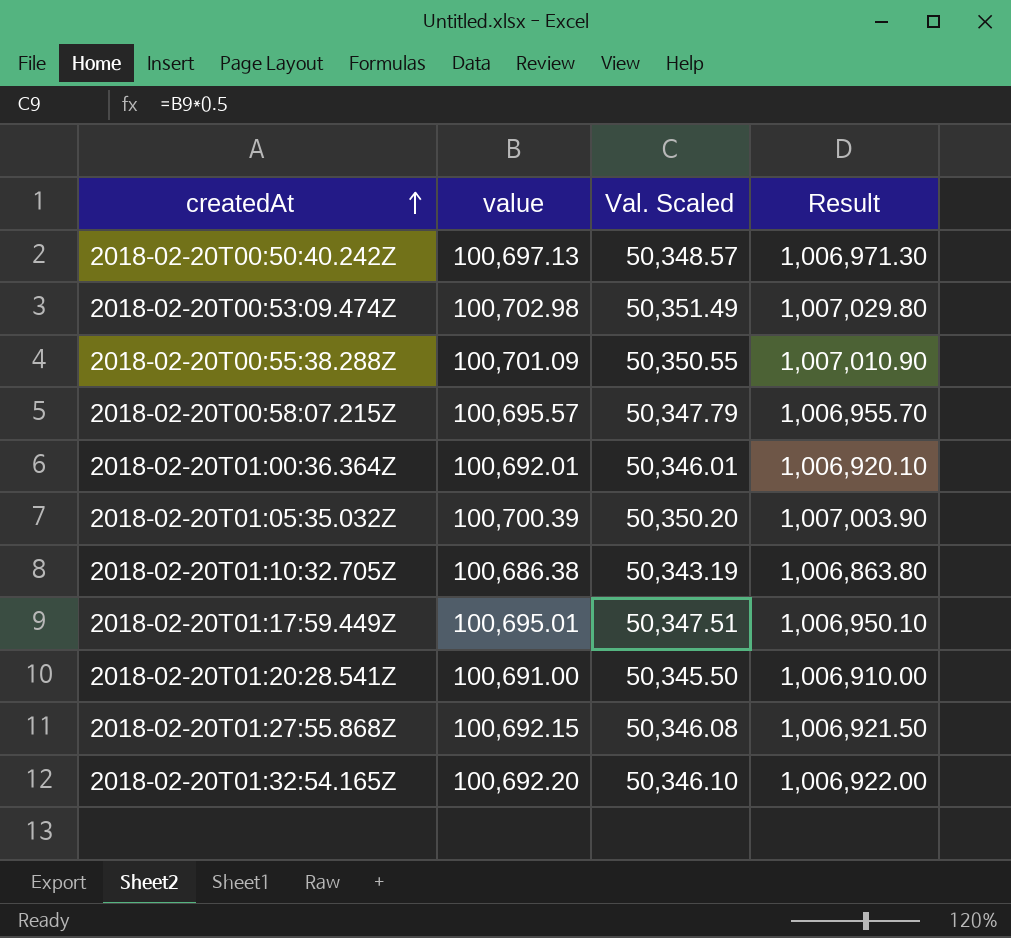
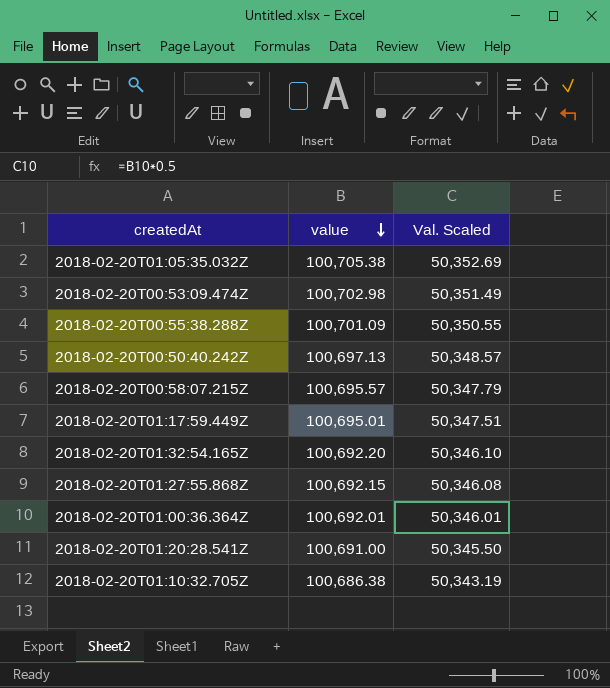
row order: createdAt ascending -> value descending
column Result | formula: [value] * 10 -> none
2018-02-20T01:05:35.032Z | value: 100,700.39 -> 100,705.38
2018-02-20T01:05:35.032Z | Val. Scaled: 50,350.20 -> 50,352.69

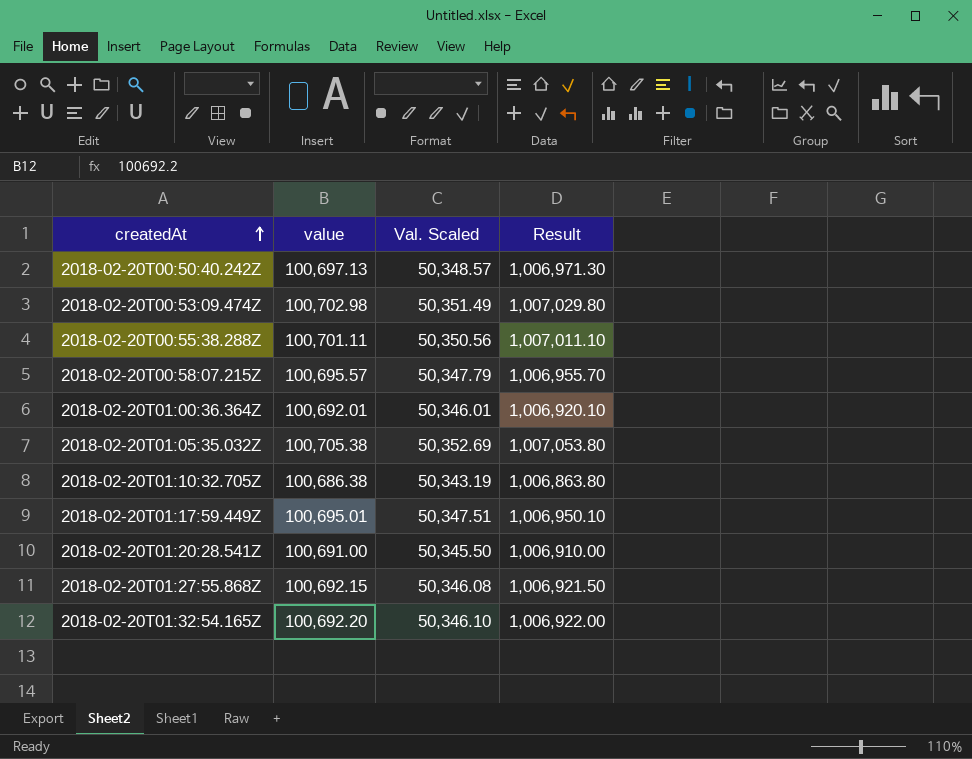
row order: value descending -> createdAt ascending
column Result | formula: none -> [value] * 10
2018-02-20T00:55:38.288Z | value: 100,701.09 -> 100,701.11
2018-02-20T00:55:38.288Z | Val. Scaled: 50,350.55 -> 50,350.56

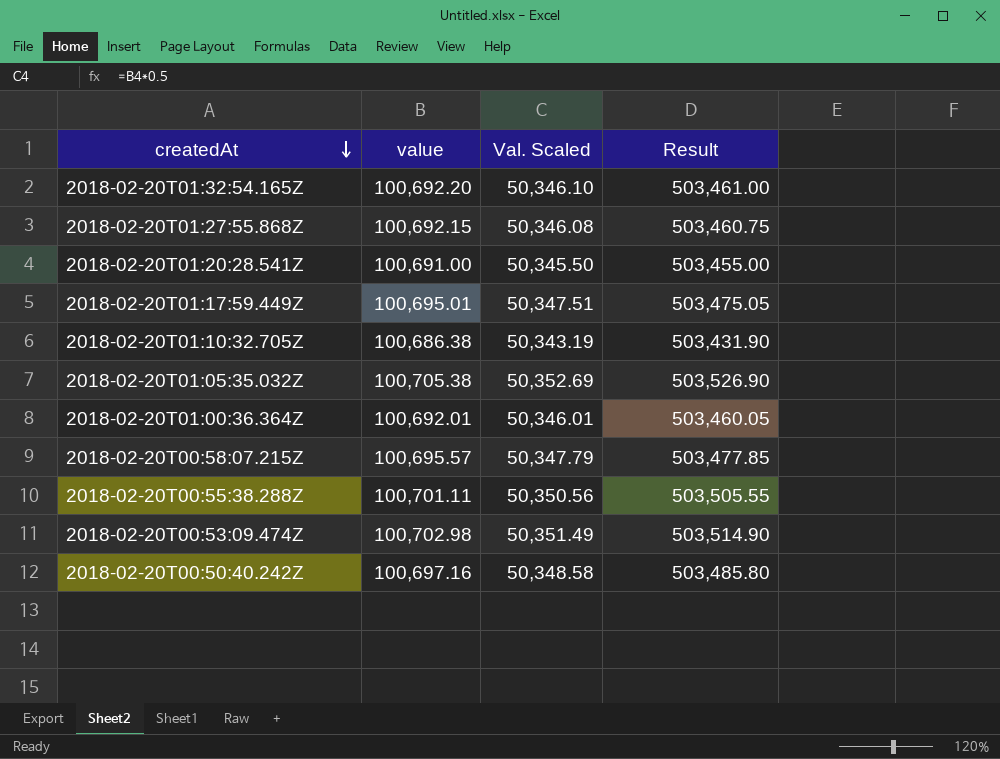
row order: createdAt ascending -> createdAt descending
column Result | formula: [value] * 10 -> [value] * 5
2018-02-20T00:50:40.242Z | value: 100,697.13 -> 100,697.16
2018-02-20T00:50:40.242Z | Val. Scaled: 50,348.57 -> 50,348.58

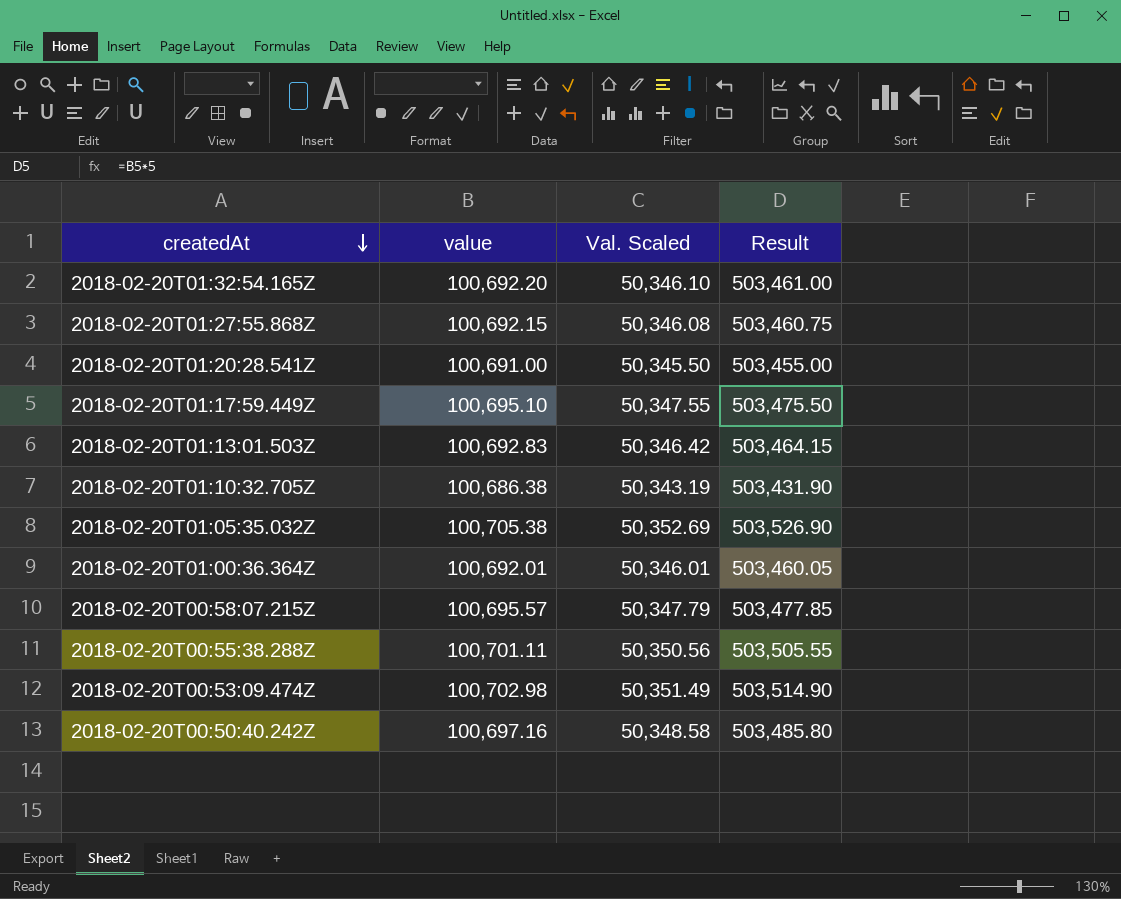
2018-02-20T01:17:59.449Z | value: 100,695.01 -> 100,695.10
2018-02-20T01:17:59.449Z | Val. Scaled: 50,347.51 -> 50,347.55
2018-02-20T01:17:59.449Z | Result: 503,475.05 -> 503,475.50
row 2018-02-20T01:13:01.503Z: none -> 100,692.83 | 50,346.42 | 503,464.15

